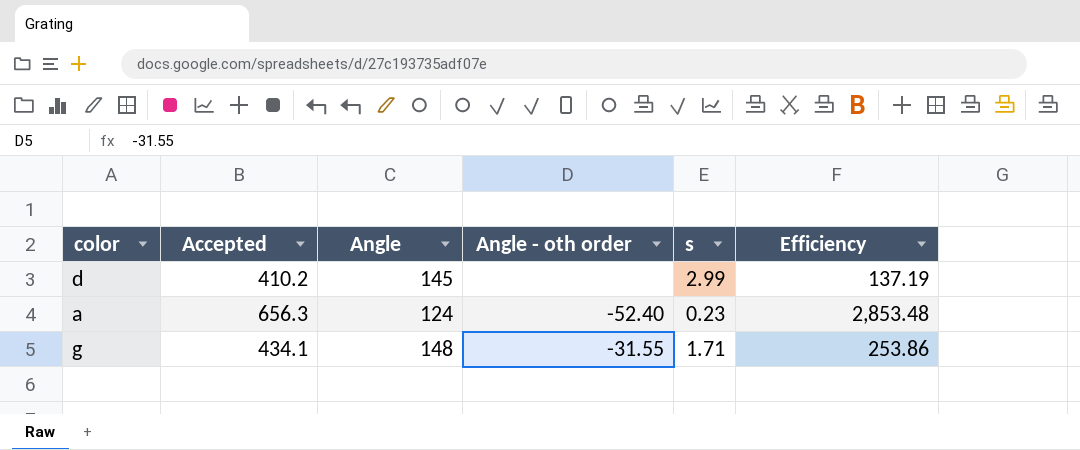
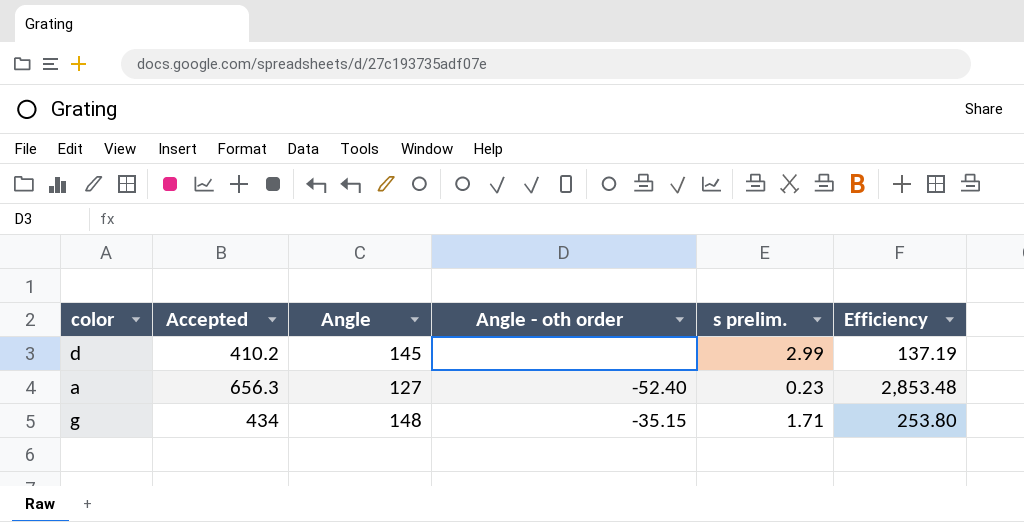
column name: s -> s prelim.
a | Angle: 124 -> 127
g | Accepted: 434.1 -> 434
g | Angle - oth order: -31.55 -> -35.15
g | Efficiency: 253.86 -> 253.80

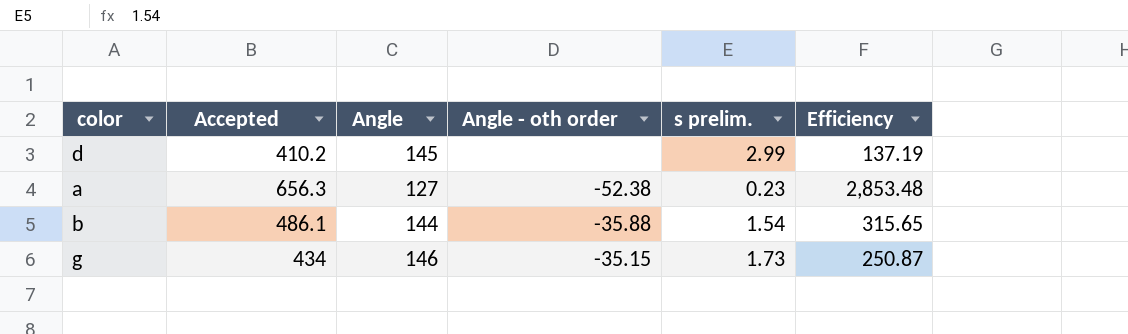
a | Angle - oth order: -52.40 -> -52.38
row b: none -> 486.1 | 144 | -35.88 | 1.54 | 315.65
g | Angle: 148 -> 146
g | s prelim.: 1.71 -> 1.73
g | Efficiency: 253.80 -> 250.87

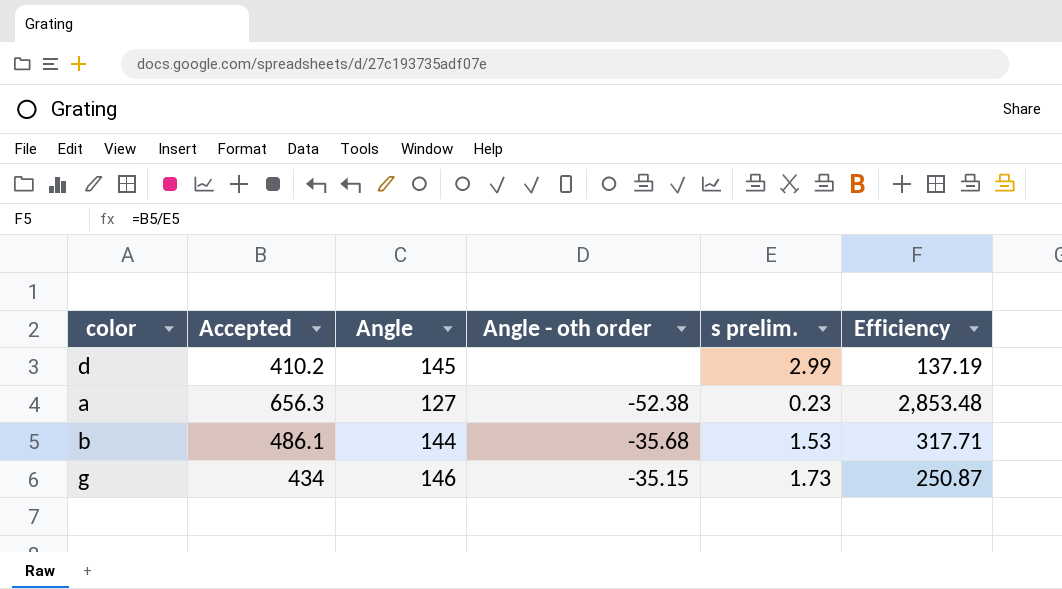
b | Angle - oth order: -35.88 -> -35.68
b | s prelim.: 1.54 -> 1.53
b | Efficiency: 315.65 -> 317.71

